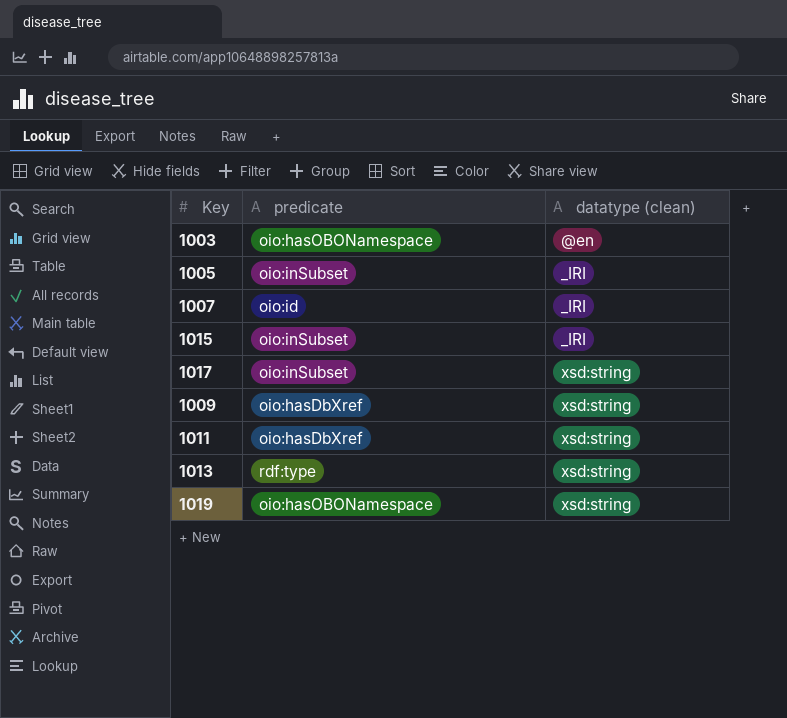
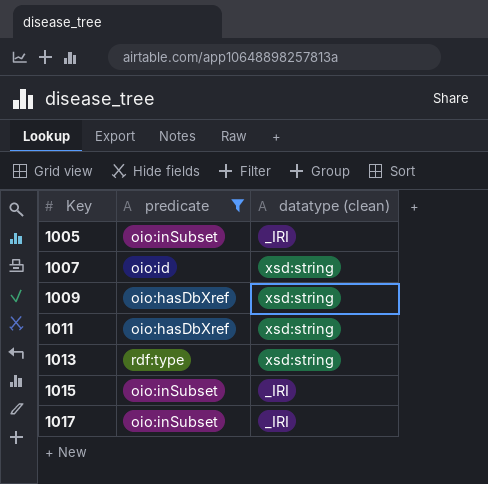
filter: none -> predicate != oio:hasOBONamespace
row order: datatype (clean) ascending -> Key ascending
1007 | datatype (clean): _IRI -> xsd:string
1017 | datatype (clean): xsd:string -> _IRI

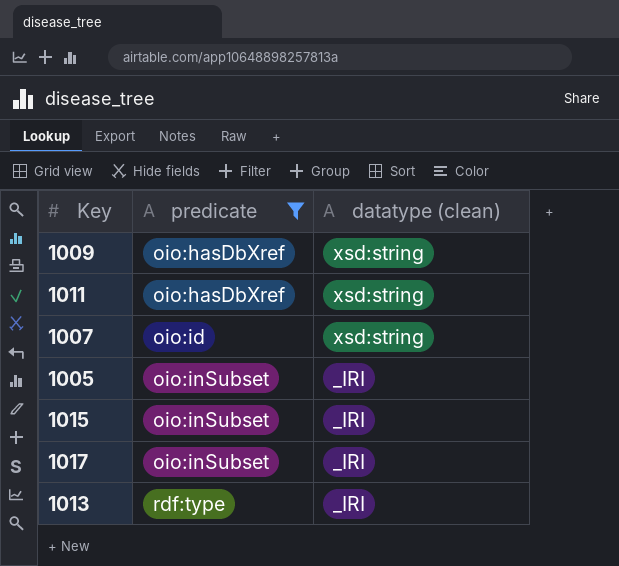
row order: Key ascending -> predicate ascending
1013 | datatype (clean): xsd:string -> _IRI

